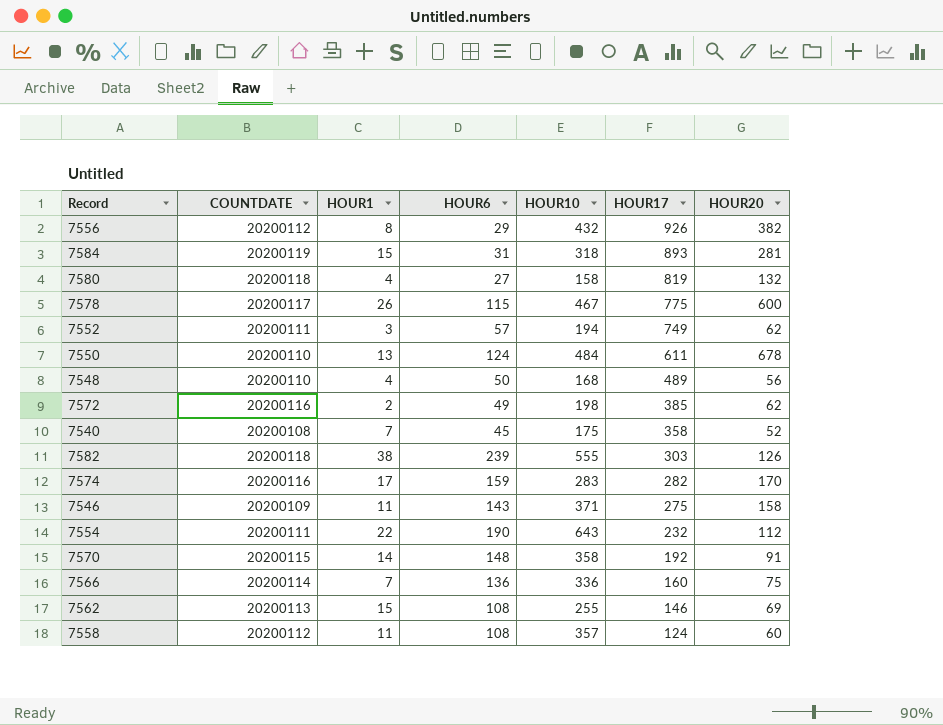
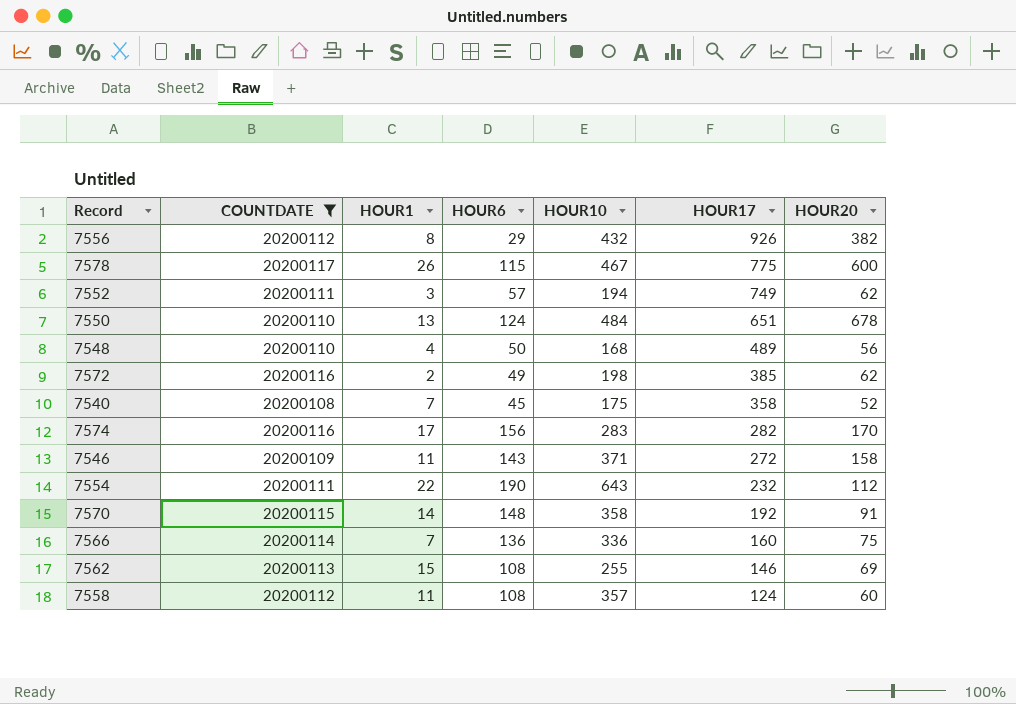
filter: none -> COUNTDATE <= 20200117
7550 | HOUR17: 611 -> 651
7574 | HOUR6: 159 -> 156
7546 | HOUR17: 275 -> 272

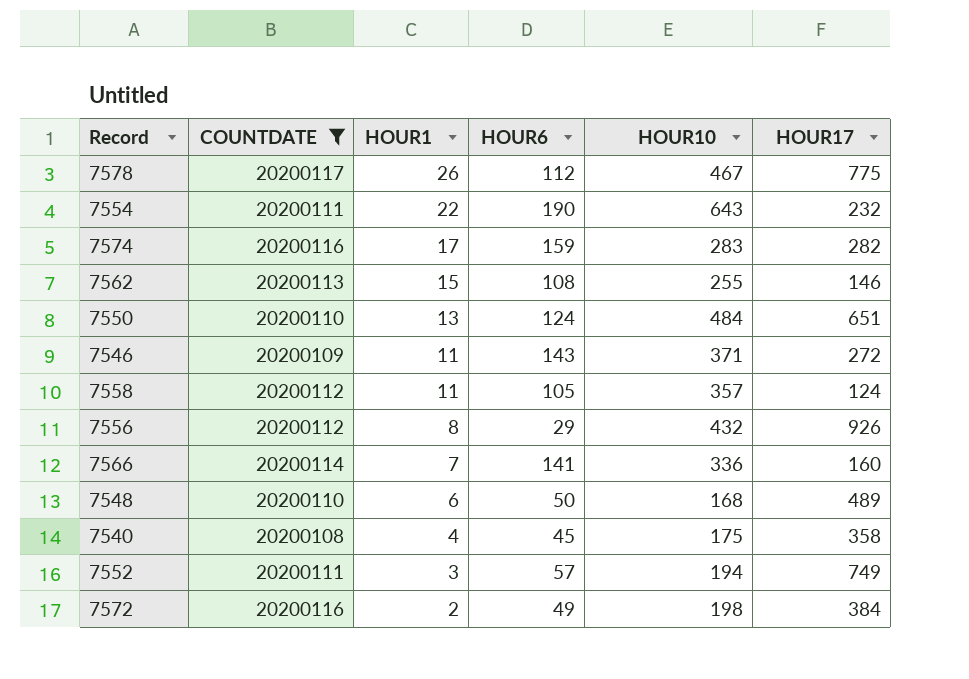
row order: HOUR17 descending -> HOUR1 descending
column HOUR20 | position: 7 -> none
row 7570: 20200115 | 14 | 148 | 358 | 192 | 91 -> none
7578 | HOUR6: 115 -> 112
7574 | HOUR6: 156 -> 159
7558 | HOUR6: 108 -> 105
7566 | HOUR6: 136 -> 141
7548 | HOUR1: 4 -> 6
7540 | HOUR1: 7 -> 4
7572 | HOUR17: 385 -> 384

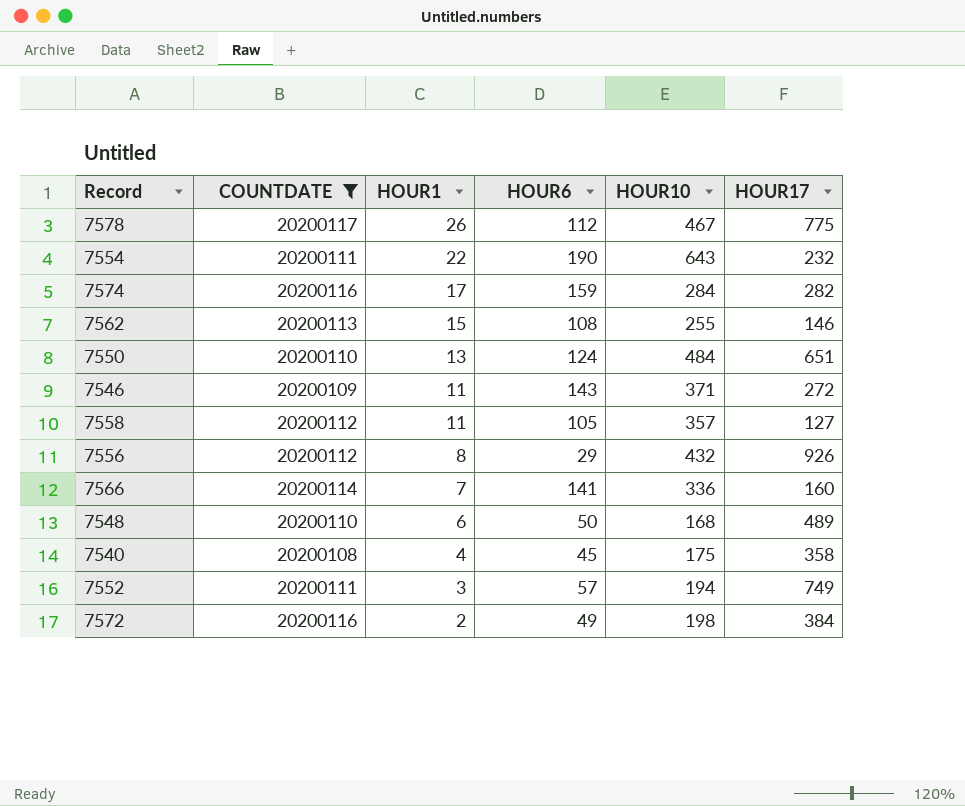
7574 | HOUR10: 283 -> 284
7558 | HOUR17: 124 -> 127

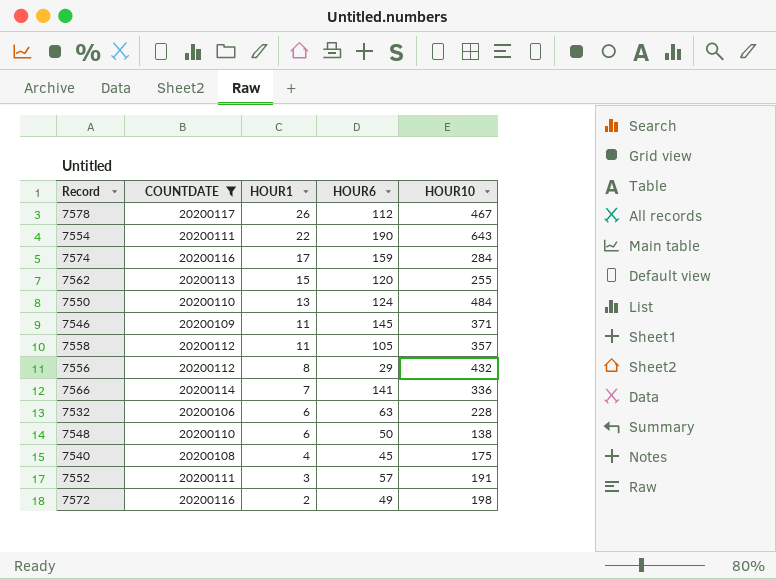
column HOUR17 | position: 6 -> none
7562 | HOUR6: 108 -> 120
7546 | HOUR6: 143 -> 145
row 7532: none -> 20200106 | 6 | 63 | 228
7548 | HOUR10: 168 -> 138
7552 | HOUR10: 194 -> 191

